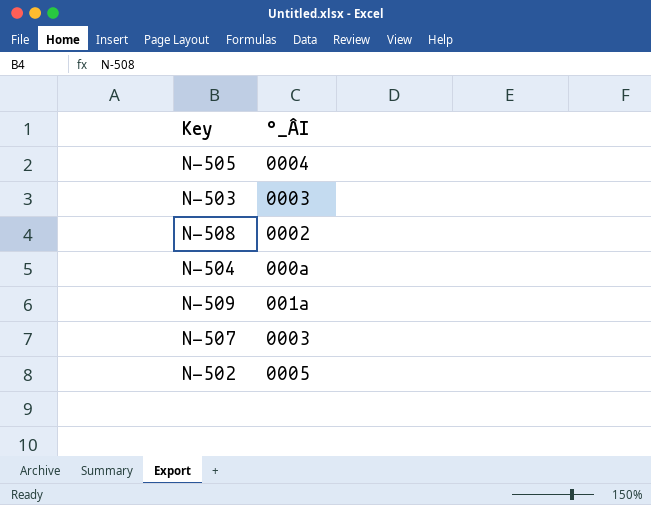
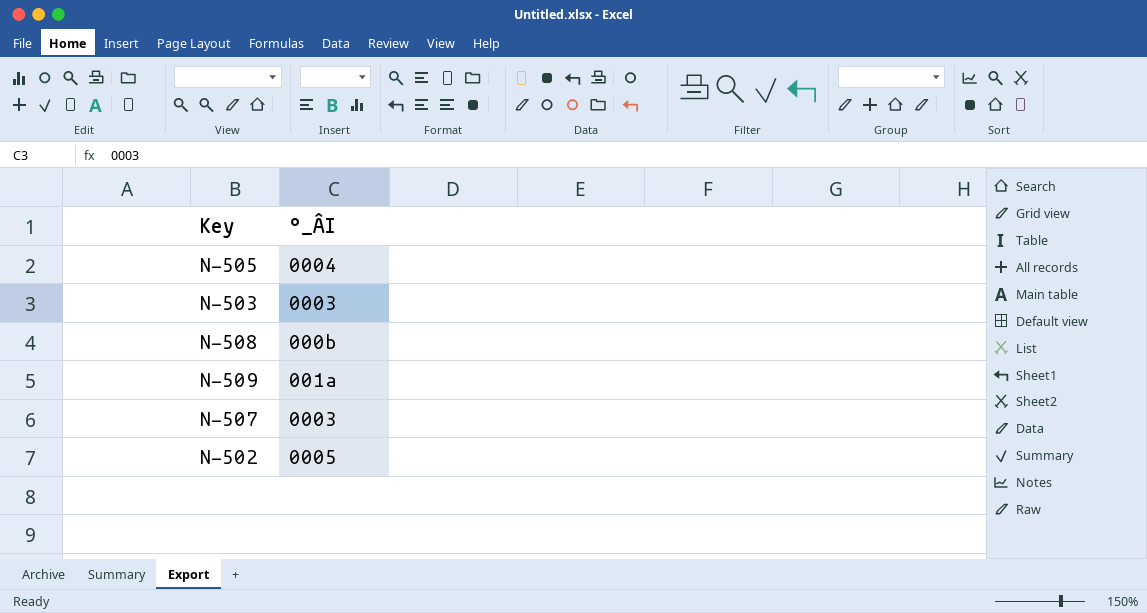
row N-504: 000a -> none
N-508 | °_ÂI: 0002 -> 000b

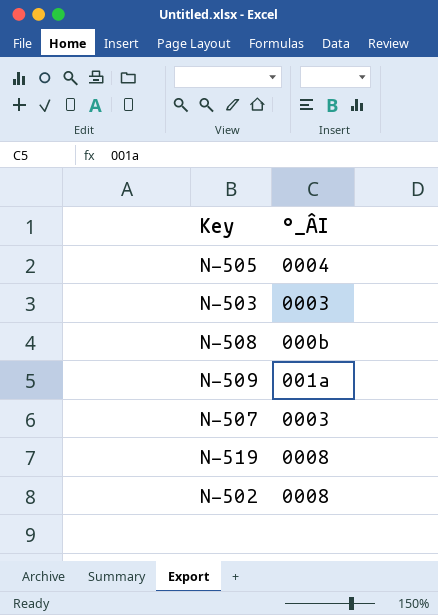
row N-519: none -> 0008
N-502 | °_ÂI: 0005 -> 0008

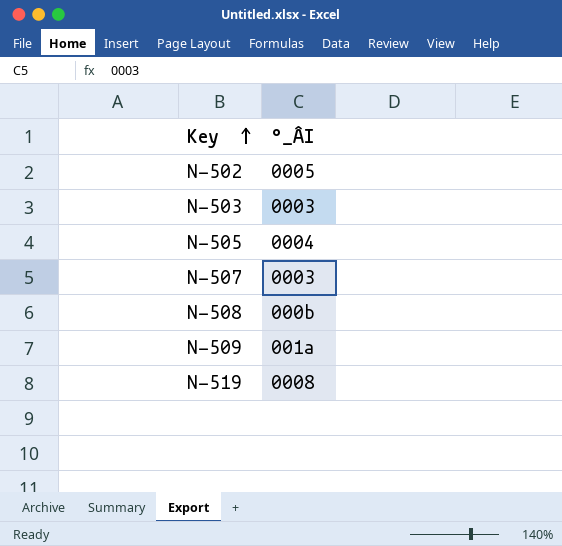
row order: none -> Key ascending
N-502 | °_ÂI: 0008 -> 0005

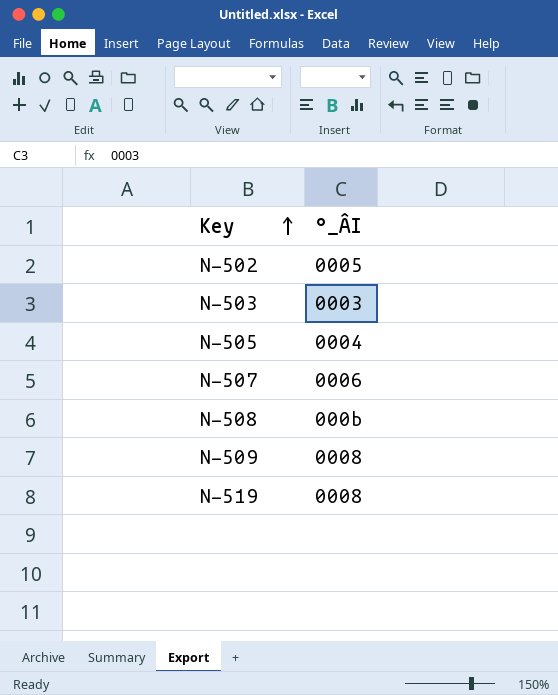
N-507 | °_ÂI: 0003 -> 0006
N-509 | °_ÂI: 001a -> 0008

